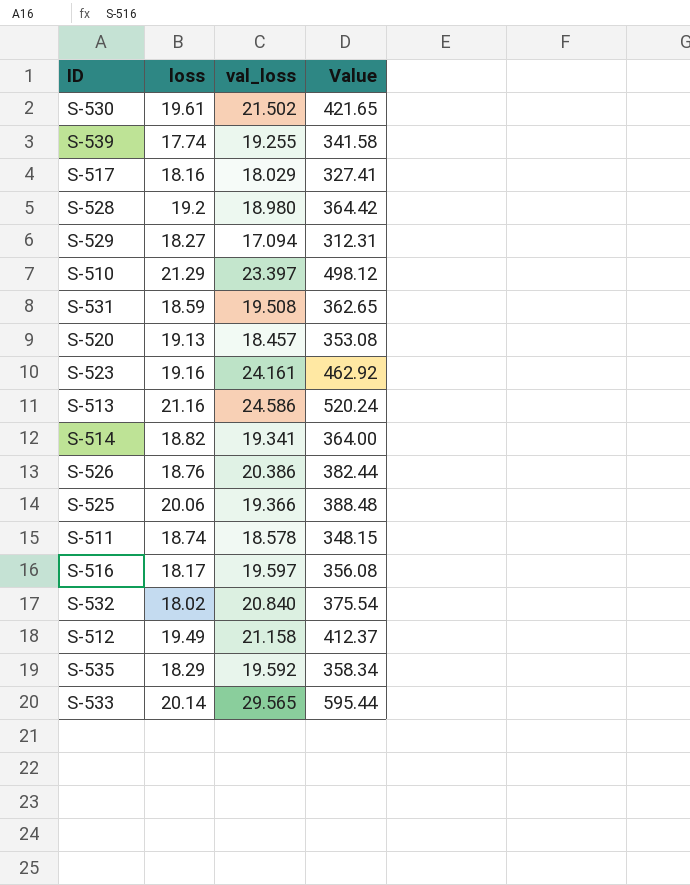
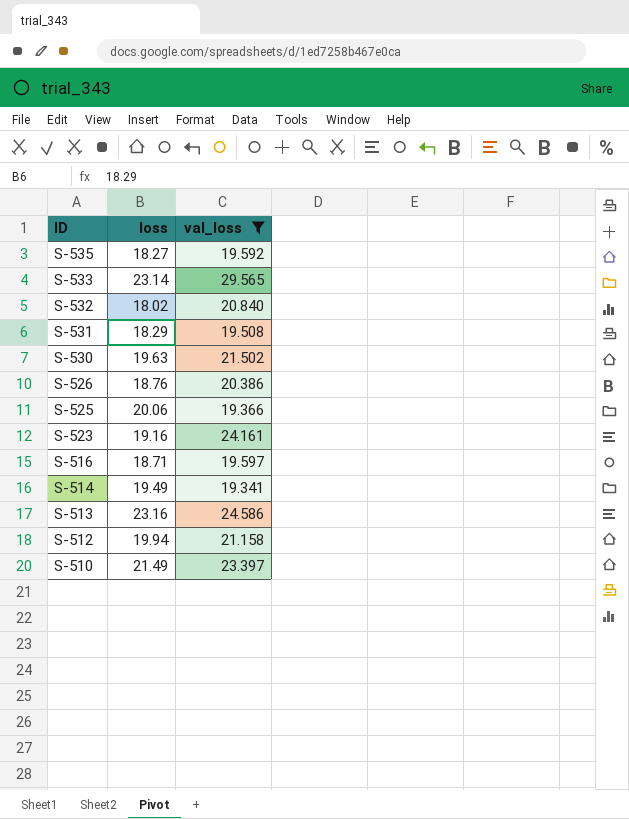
filter: none -> val_loss >= 19.341
row order: none -> ID descending
column Value | formula: [loss] * [val_loss] -> none
S-535 | loss: 18.29 -> 18.27
S-533 | loss: 20.14 -> 23.14
S-531 | loss: 18.59 -> 18.29
S-530 | loss: 19.61 -> 19.63
S-516 | loss: 18.17 -> 18.71
S-514 | loss: 18.82 -> 19.49
S-513 | loss: 21.16 -> 23.16
S-512 | loss: 19.49 -> 19.94
S-510 | loss: 21.29 -> 21.49

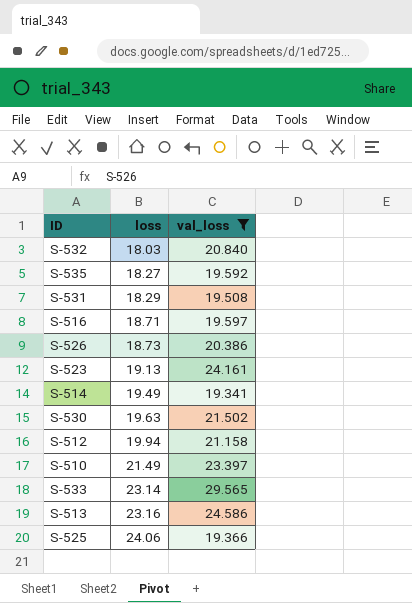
row order: ID descending -> loss ascending
S-532 | loss: 18.02 -> 18.03
S-526 | loss: 18.76 -> 18.73
S-523 | loss: 19.16 -> 19.13
S-525 | loss: 20.06 -> 24.06

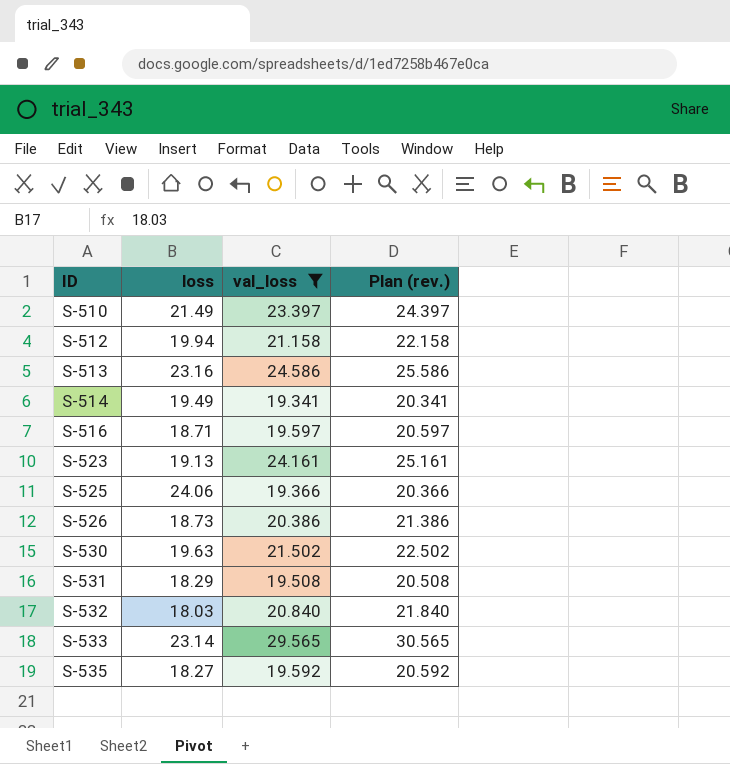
row order: loss ascending -> ID ascending
column Plan (rev.) | formula: none -> [val_loss] + 1

